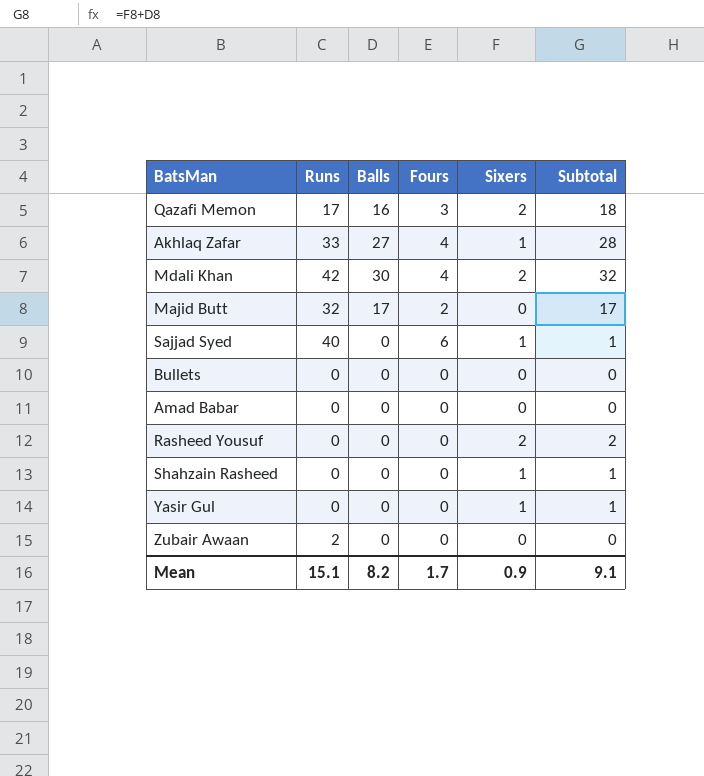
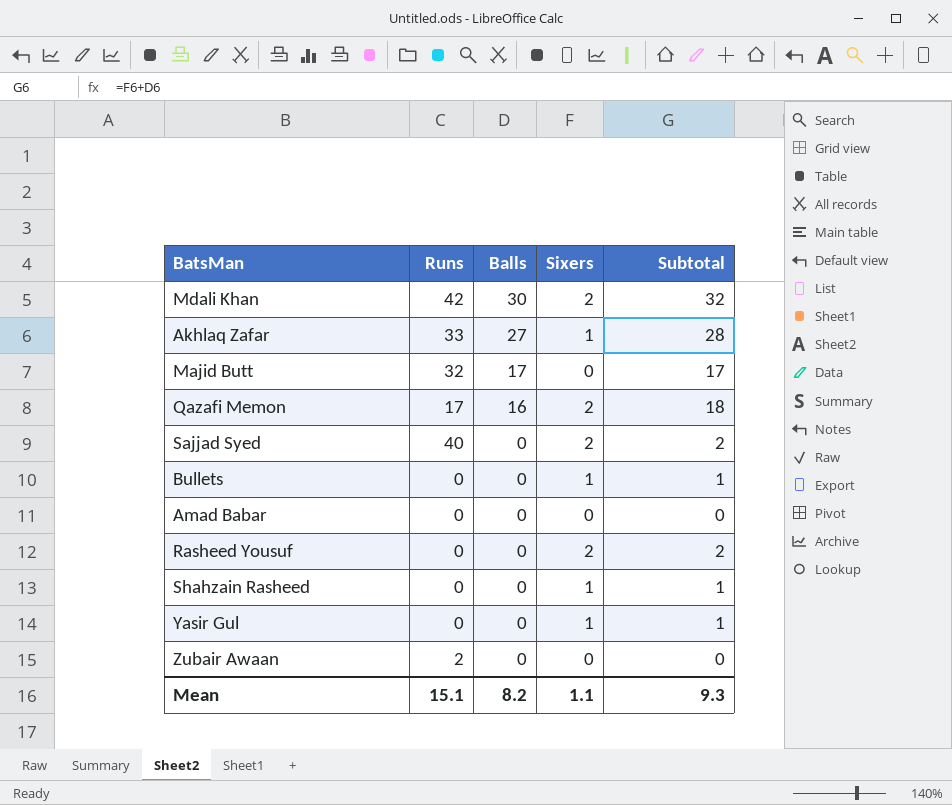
row order: none -> Balls descending
column Fours | position: 4 -> none
Sajjad Syed | Sixers: 1 -> 2
Sajjad Syed | Subtotal: 1 -> 2
Bullets | Sixers: 0 -> 1
Bullets | Subtotal: 0 -> 1
Mean | Sixers: 0.9 -> 1.1
Mean | Subtotal: 9.1 -> 9.3

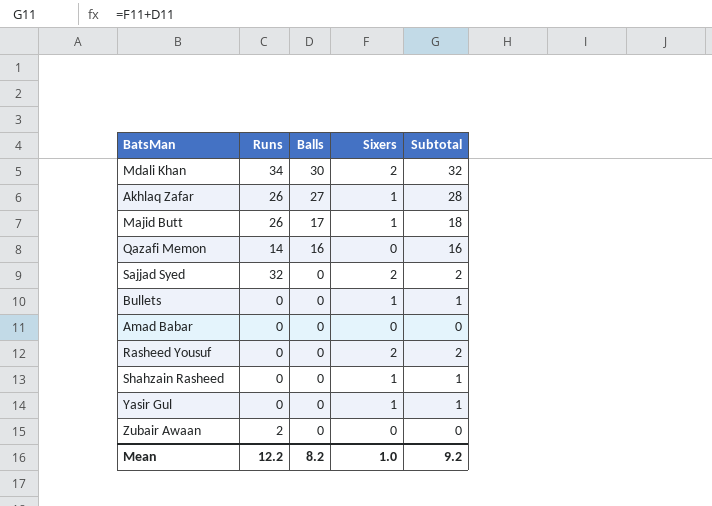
Mdali Khan | Runs: 42 -> 34
Akhlaq Zafar | Runs: 33 -> 26
Majid Butt | Runs: 32 -> 26
Majid Butt | Sixers: 0 -> 1
Majid Butt | Subtotal: 17 -> 18
Qazafi Memon | Runs: 17 -> 14
Qazafi Memon | Sixers: 2 -> 0
Qazafi Memon | Subtotal: 18 -> 16
Sajjad Syed | Runs: 40 -> 32
Mean | Runs: 15.1 -> 12.2
Mean | Sixers: 1.1 -> 1.0
Mean | Subtotal: 9.3 -> 9.2

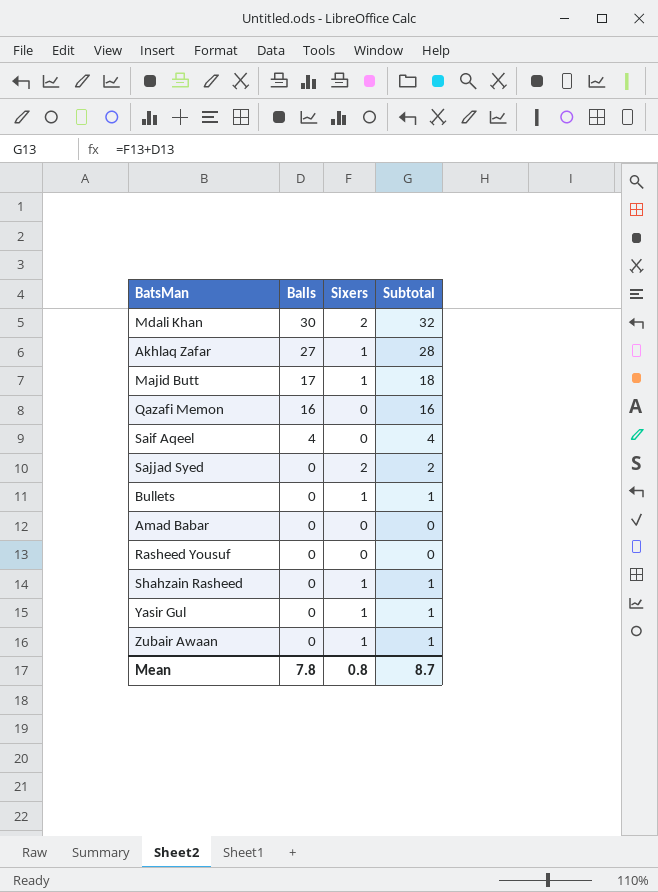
column Runs | position: 2 -> none
row Saif Aqeel: none -> 4 | 0 | 4
Rasheed Yousuf | Sixers: 2 -> 0
Rasheed Yousuf | Subtotal: 2 -> 0
Zubair Awaan | Sixers: 0 -> 1
Zubair Awaan | Subtotal: 0 -> 1
Mean | Balls: 8.2 -> 7.8
Mean | Sixers: 1.0 -> 0.8
Mean | Subtotal: 9.2 -> 8.7

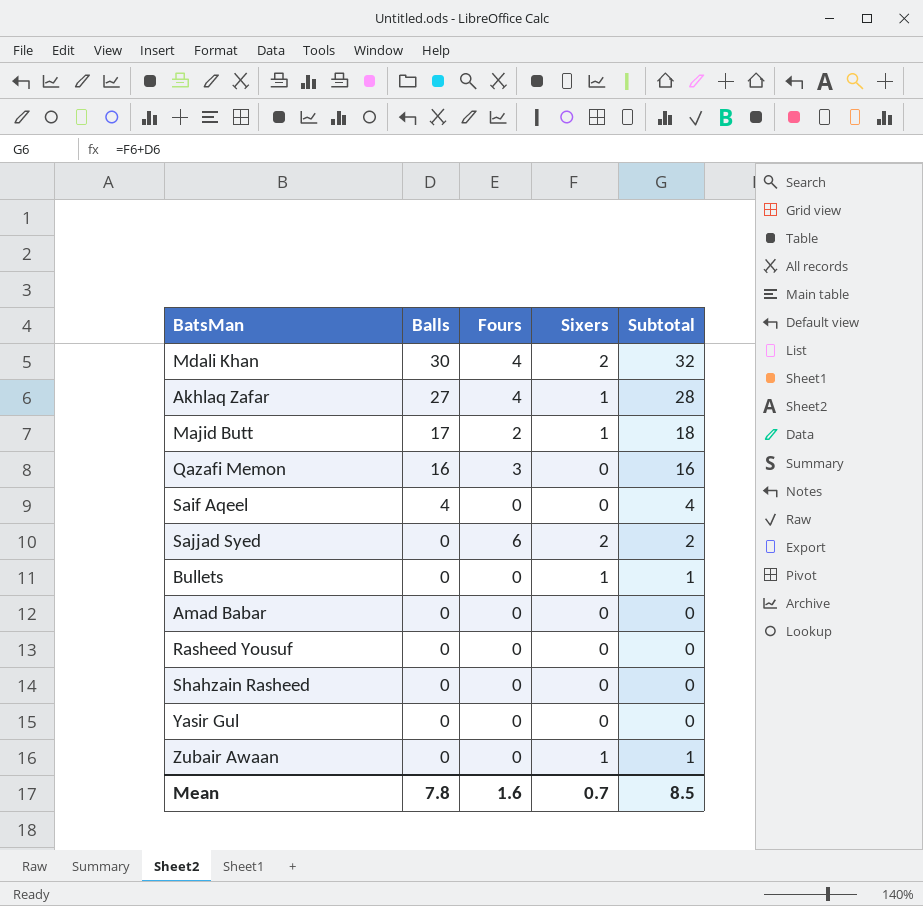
column Fours | position: none -> 3
Shahzain Rasheed | Sixers: 1 -> 0
Shahzain Rasheed | Subtotal: 1 -> 0
Yasir Gul | Sixers: 1 -> 0
Yasir Gul | Subtotal: 1 -> 0
Mean | Sixers: 0.8 -> 0.7
Mean | Subtotal: 8.7 -> 8.5

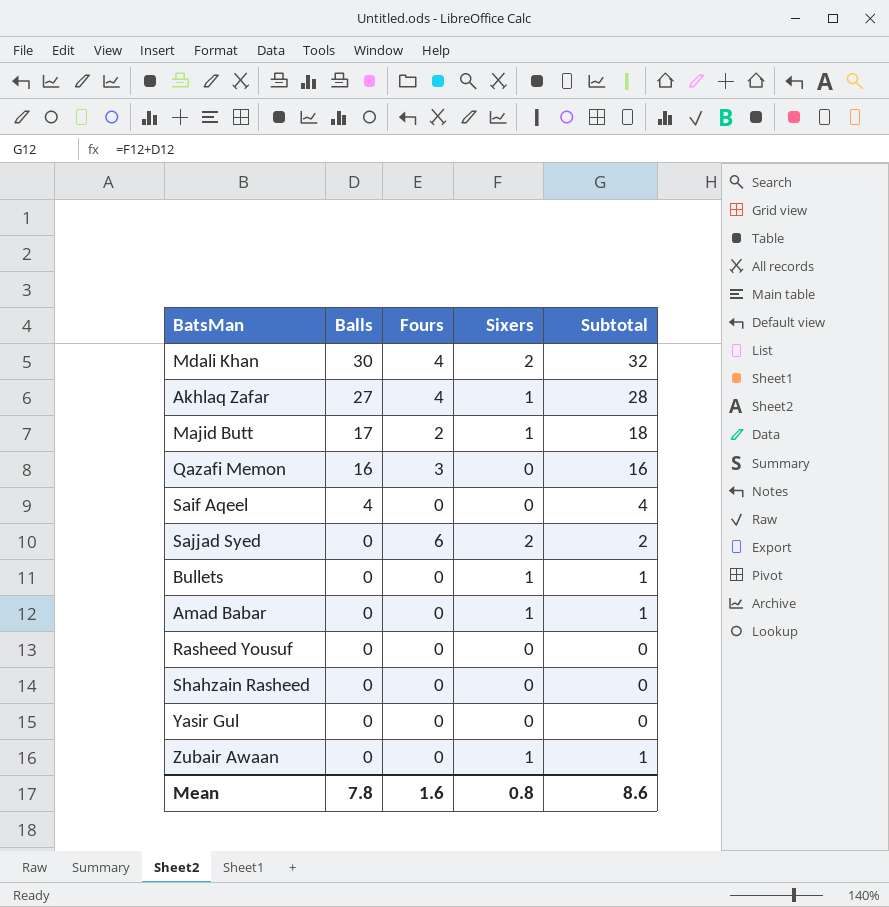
Amad Babar | Sixers: 0 -> 1
Amad Babar | Subtotal: 0 -> 1
Mean | Sixers: 0.7 -> 0.8
Mean | Subtotal: 8.5 -> 8.6

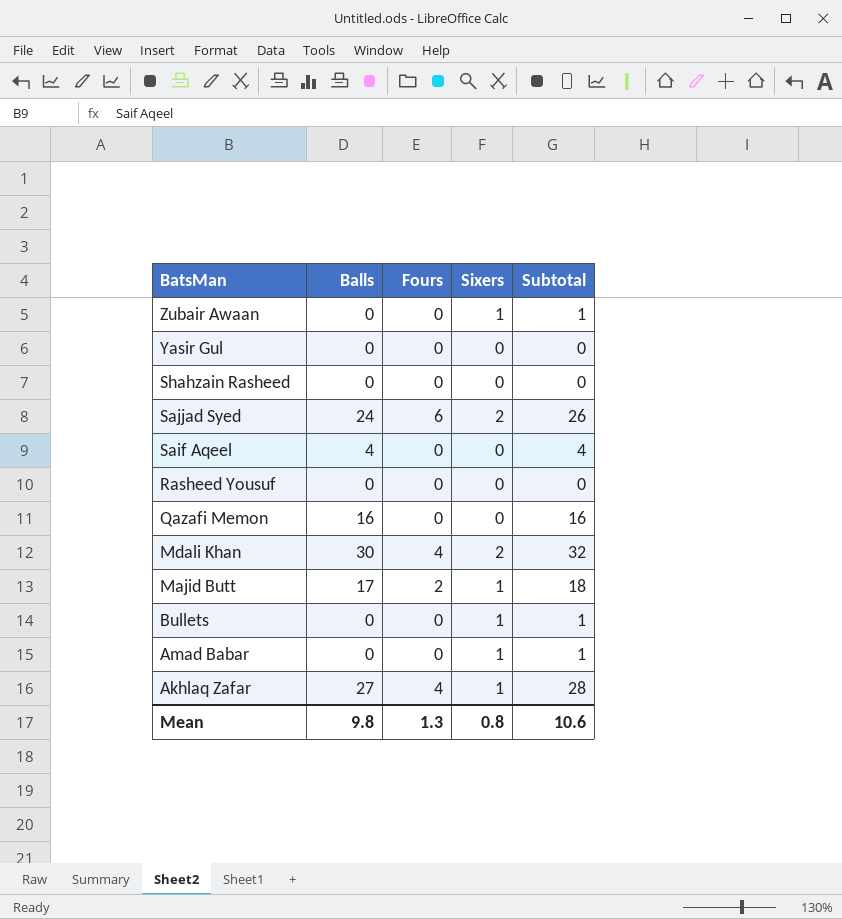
row order: Balls descending -> BatsMan descending
Sajjad Syed | Balls: 0 -> 24
Sajjad Syed | Subtotal: 2 -> 26
Qazafi Memon | Fours: 3 -> 0
Mean | Balls: 7.8 -> 9.8
Mean | Fours: 1.6 -> 1.3
Mean | Subtotal: 8.6 -> 10.6

